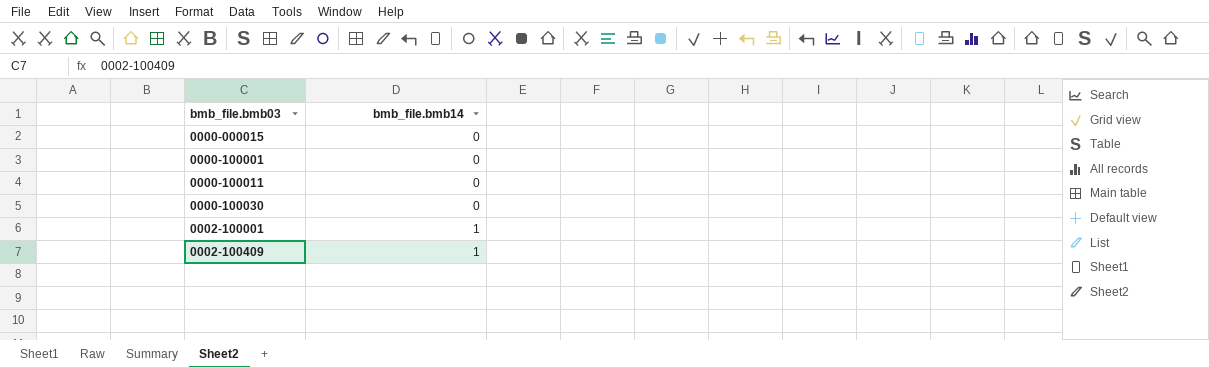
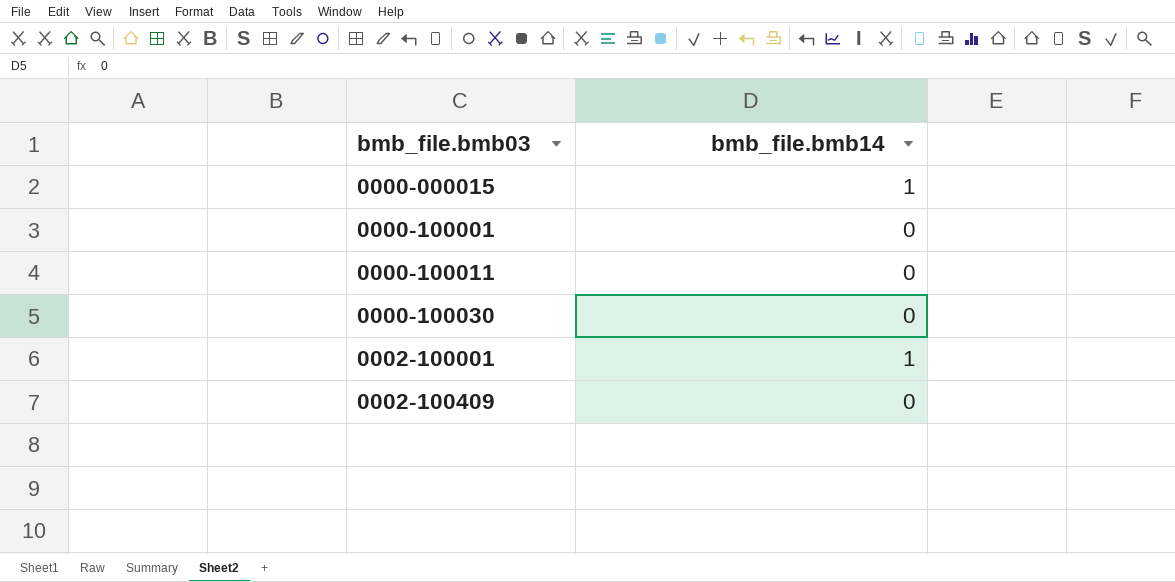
0000-000015 | bmb_file.bmb14: 0 -> 1
0002-100409 | bmb_file.bmb14: 1 -> 0

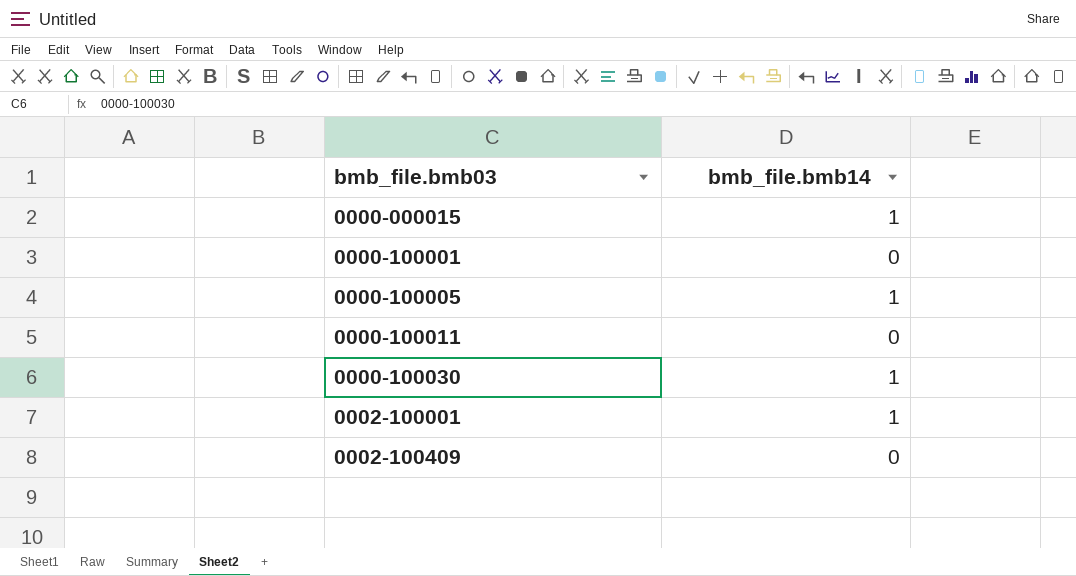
row 0000-100005: none -> 1
0000-100030 | bmb_file.bmb14: 0 -> 1

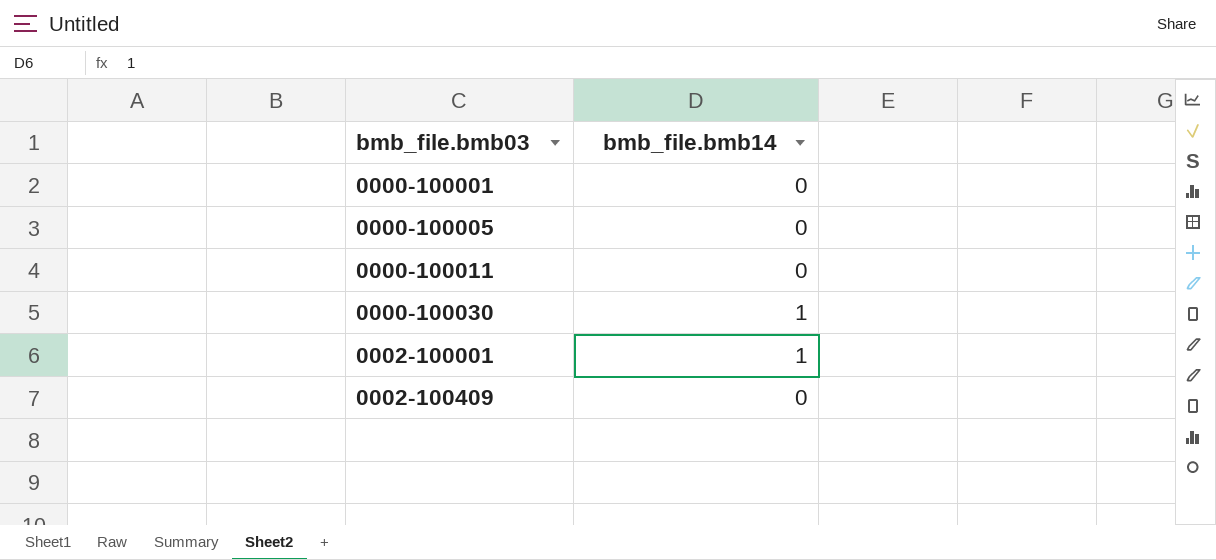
row 0000-000015: 1 -> none
0000-100005 | bmb_file.bmb14: 1 -> 0

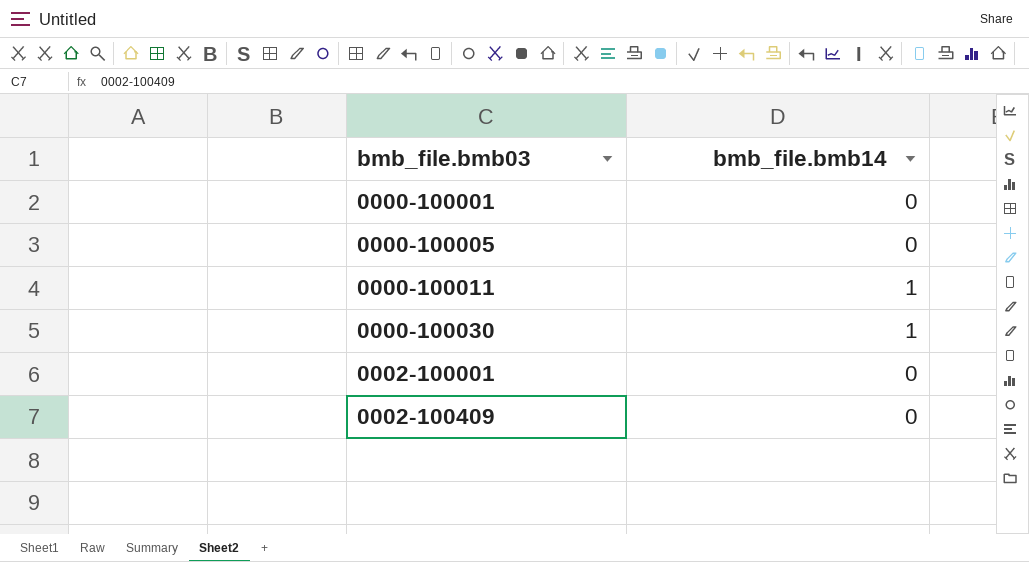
0000-100011 | bmb_file.bmb14: 0 -> 1
0002-100001 | bmb_file.bmb14: 1 -> 0

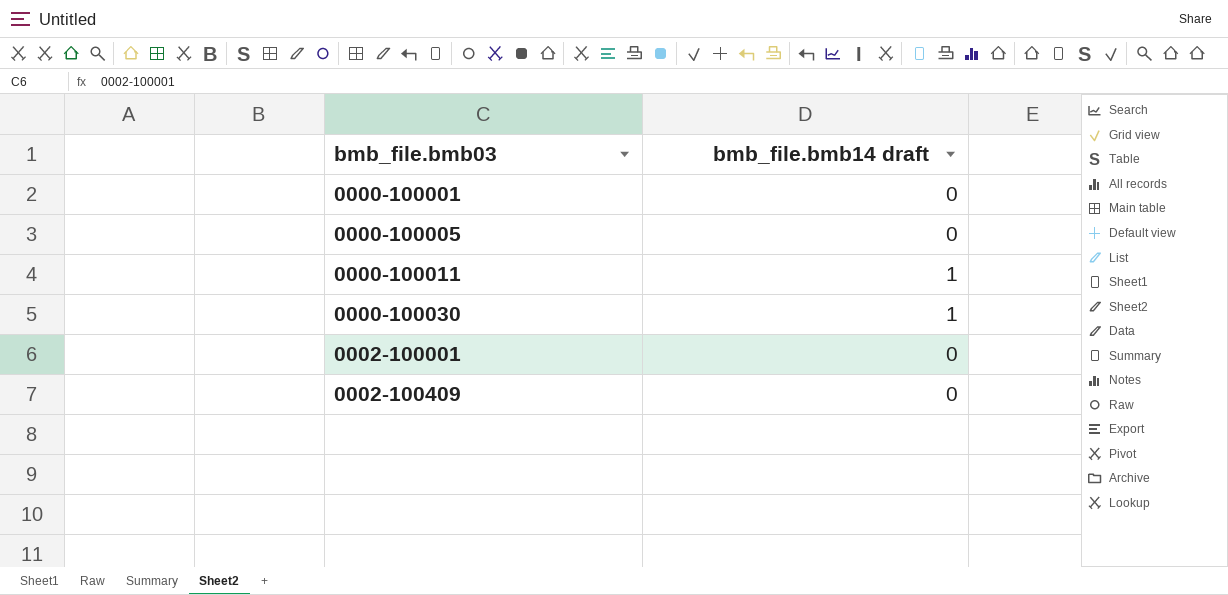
column name: bmb_file.bmb14 -> bmb_file.bmb14 draft

